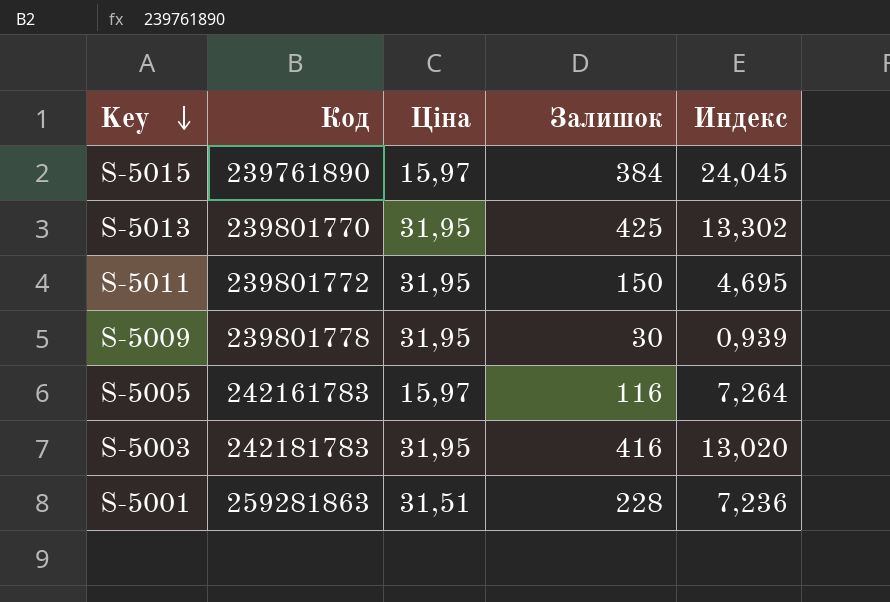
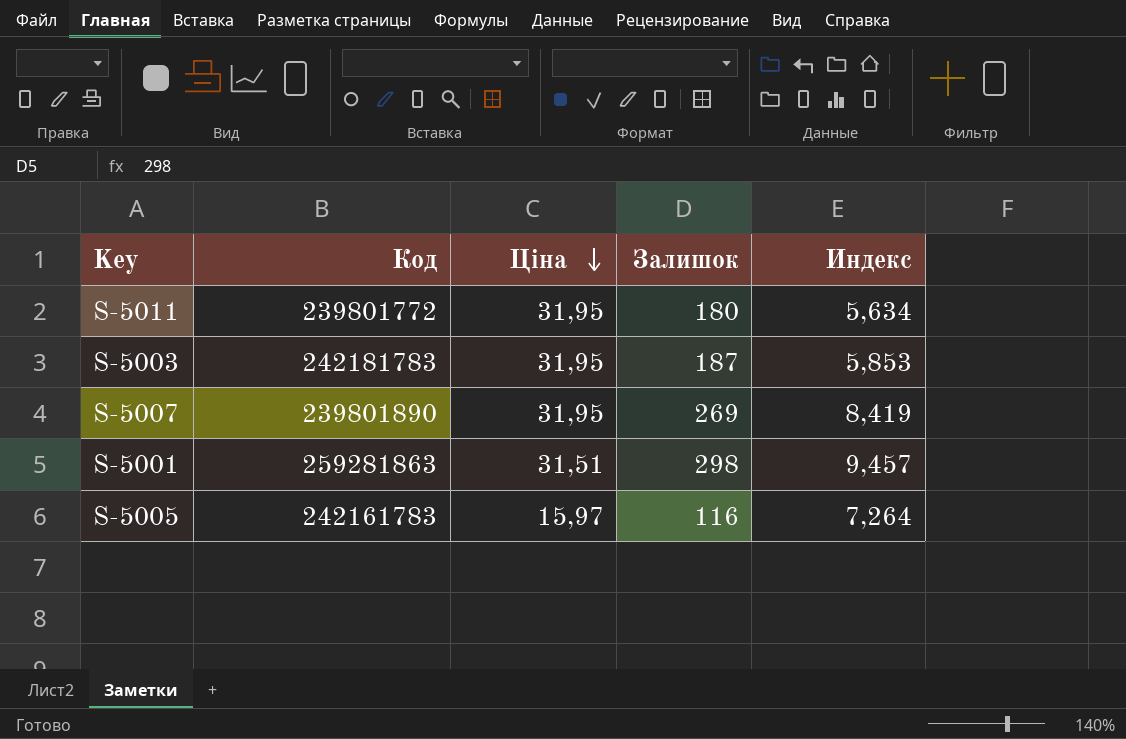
row order: Key descending -> Ціна descending
row S-5015: 239761890 | 15,97 | 384 | 24,045 -> none
row S-5013: 239801770 | 31,95 | 425 | 13,302 -> none
row S-5009: 239801778 | 31,95 | 30 | 0,939 -> none
S-5011 | Залишок: 150 -> 180
S-5011 | Индекс: 4,695 -> 5,634
S-5003 | Залишок: 416 -> 187
S-5003 | Индекс: 13,020 -> 5,853
row S-5007: none -> 239801890 | 31,95 | 269 | 8,419
S-5001 | Залишок: 228 -> 298
S-5001 | Индекс: 7,236 -> 9,457

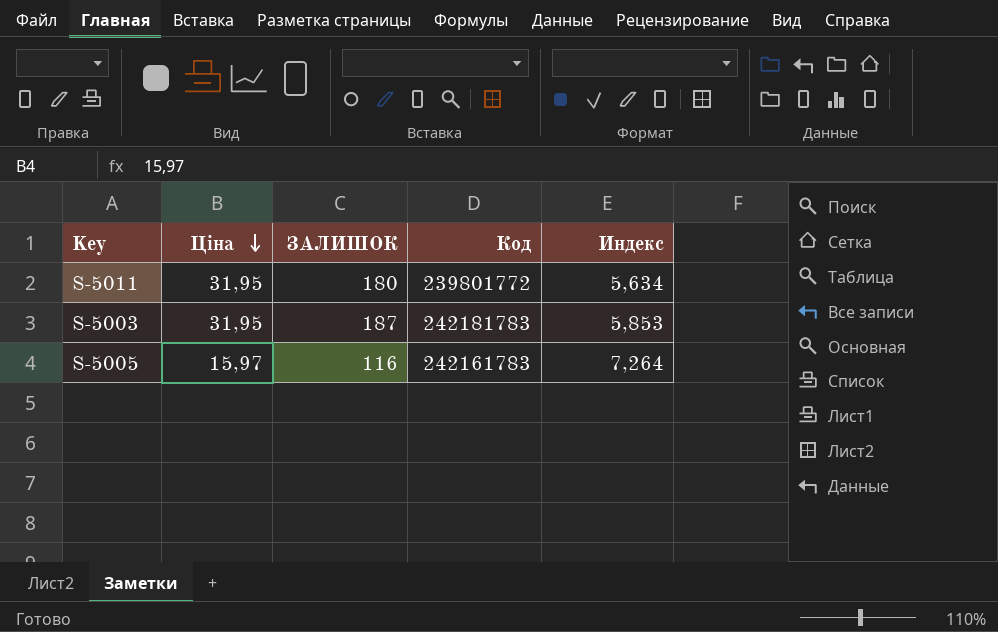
column name: Залишок -> ЗАЛИШОК
column Код | position: 2 -> 4
row S-5007: 239801890 | 31,95 | 269 | 8,419 -> none
row S-5001: 259281863 | 31,51 | 298 | 9,457 -> none

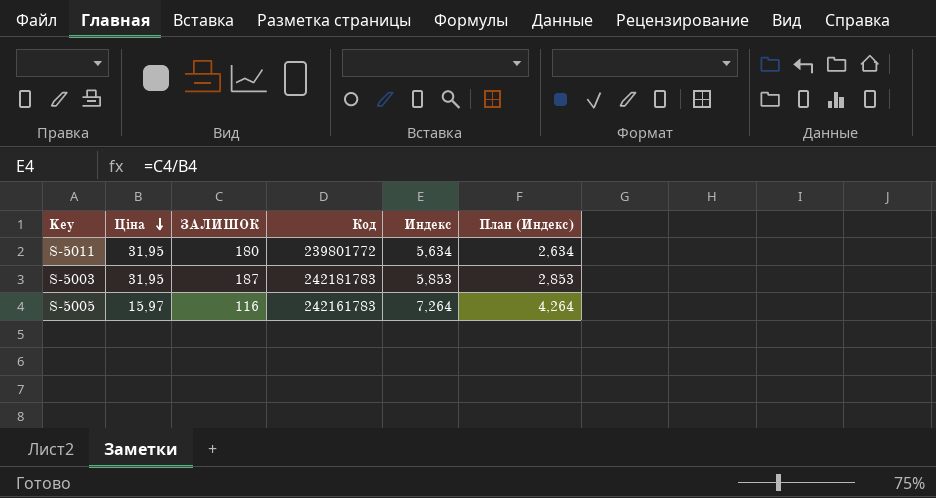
column План (Индекс) | formula: none -> [Индекс] - 3

